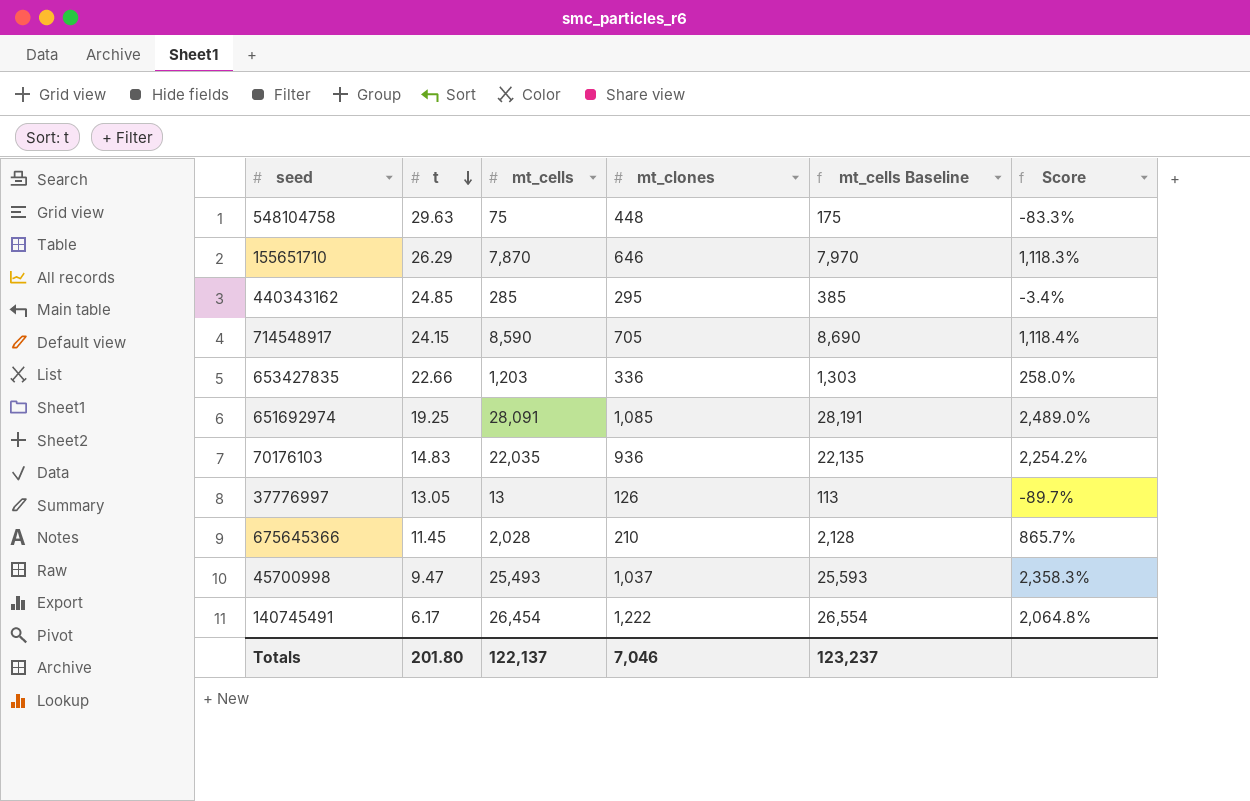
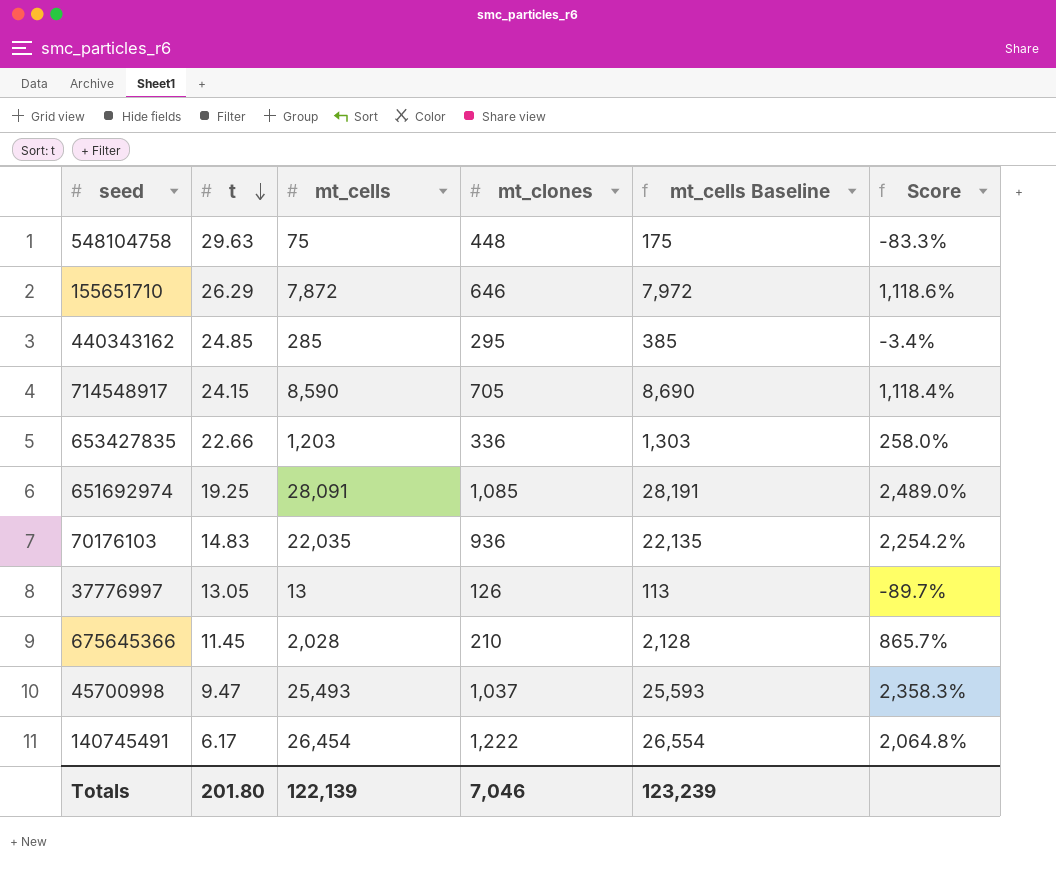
155651710 | mt_cells: 7,870 -> 7,872
155651710 | mt_cells Baseline: 7,970 -> 7,972
155651710 | Score: 1,118.3% -> 1,118.6%
Totals | mt_cells: 122,137 -> 122,139
Totals | mt_cells Baseline: 123,237 -> 123,239

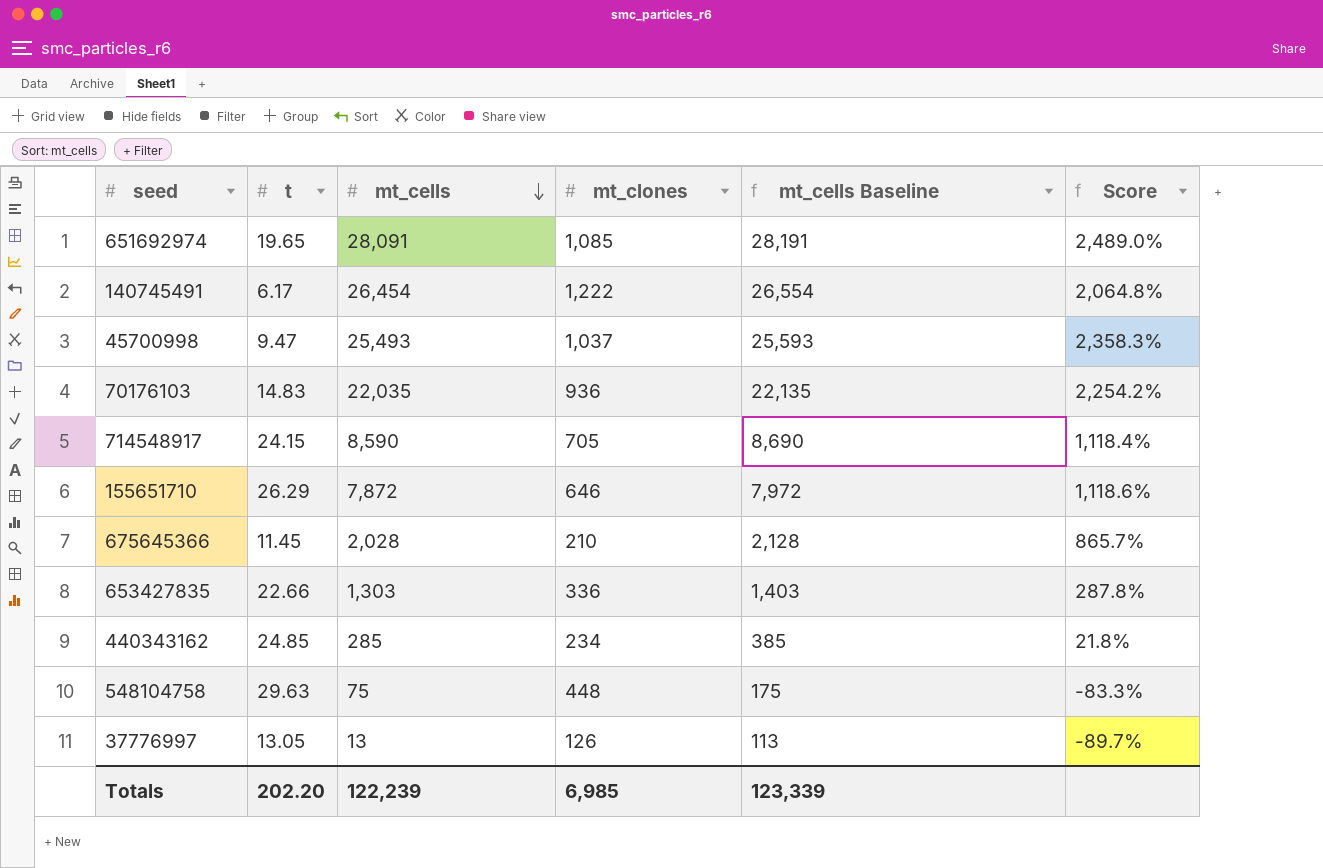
row order: t descending -> mt_cells descending
651692974 | t: 19.25 -> 19.65
653427835 | mt_cells: 1,203 -> 1,303
653427835 | mt_cells Baseline: 1,303 -> 1,403
653427835 | Score: 258.0% -> 287.8%
440343162 | mt_clones: 295 -> 234
440343162 | Score: -3.4% -> 21.8%
Totals | t: 201.80 -> 202.20
Totals | mt_cells: 122,139 -> 122,239
Totals | mt_clones: 7,046 -> 6,985
Totals | mt_cells Baseline: 123,239 -> 123,339

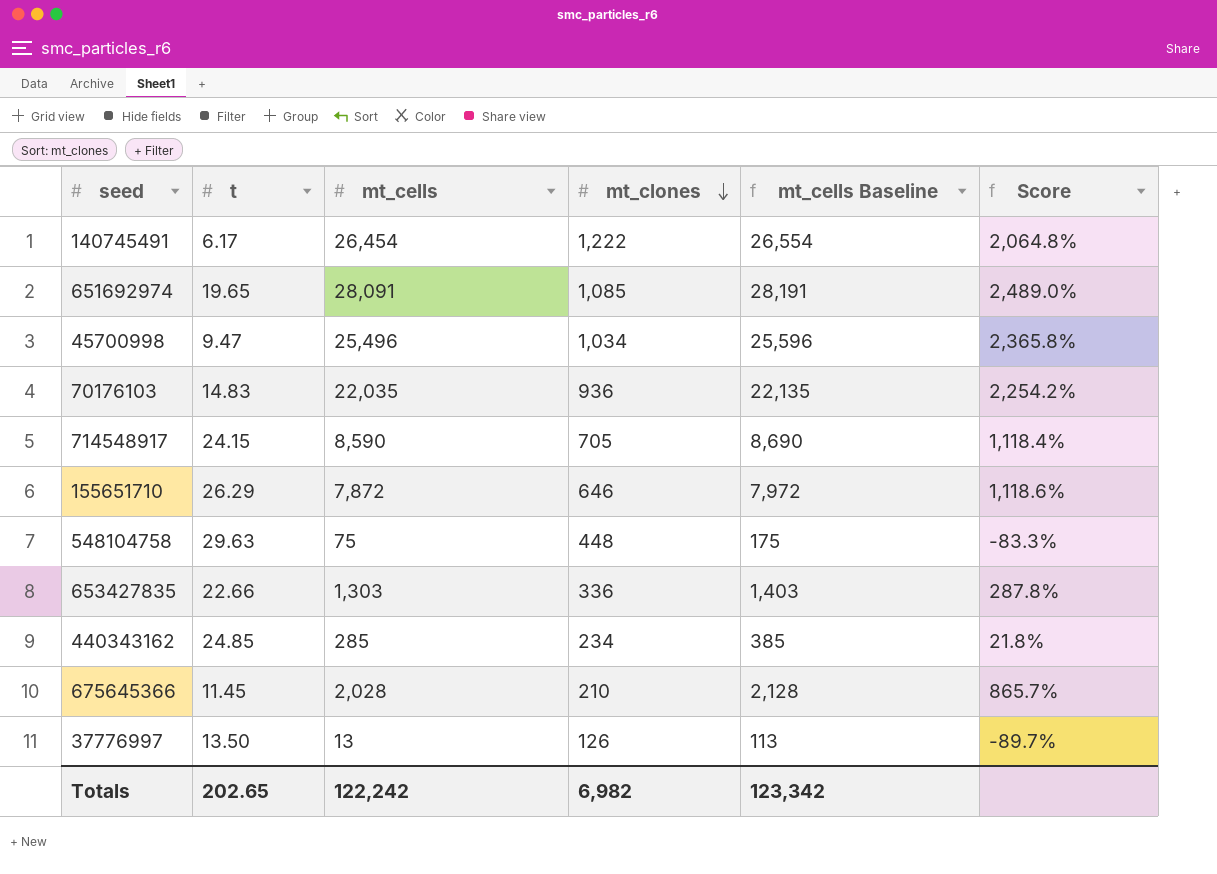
row order: mt_cells descending -> mt_clones descending
45700998 | mt_cells: 25,493 -> 25,496
45700998 | mt_clones: 1,037 -> 1,034
45700998 | mt_cells Baseline: 25,593 -> 25,596
45700998 | Score: 2,358.3% -> 2,365.8%
37776997 | t: 13.05 -> 13.50
Totals | t: 202.20 -> 202.65
Totals | mt_cells: 122,239 -> 122,242
Totals | mt_clones: 6,985 -> 6,982
Totals | mt_cells Baseline: 123,339 -> 123,342

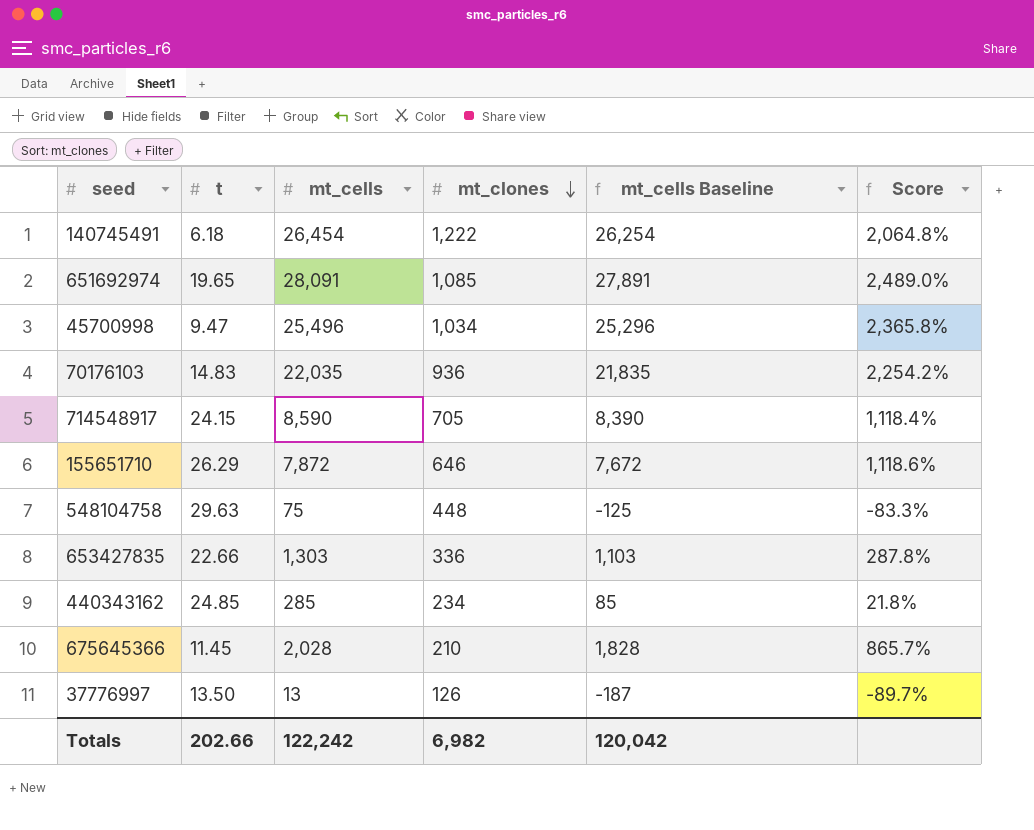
column mt_cells Baseline | formula: [mt_cells] + 100 -> [mt_cells] - 200
140745491 | t: 6.17 -> 6.18
Totals | t: 202.65 -> 202.66
Totals | mt_cells Baseline: 123,342 -> 120,042

